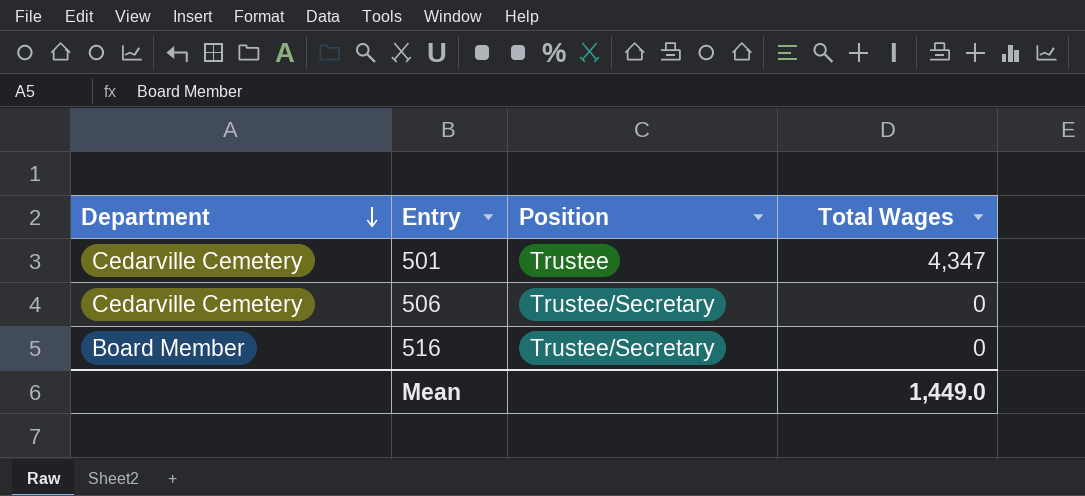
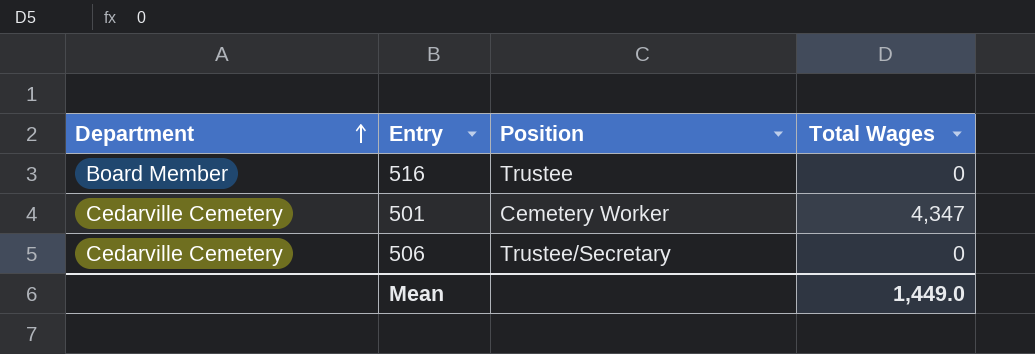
row order: Department descending -> Department ascending
516 | Position: Trustee/Secretary -> Trustee
501 | Position: Trustee -> Cemetery Worker

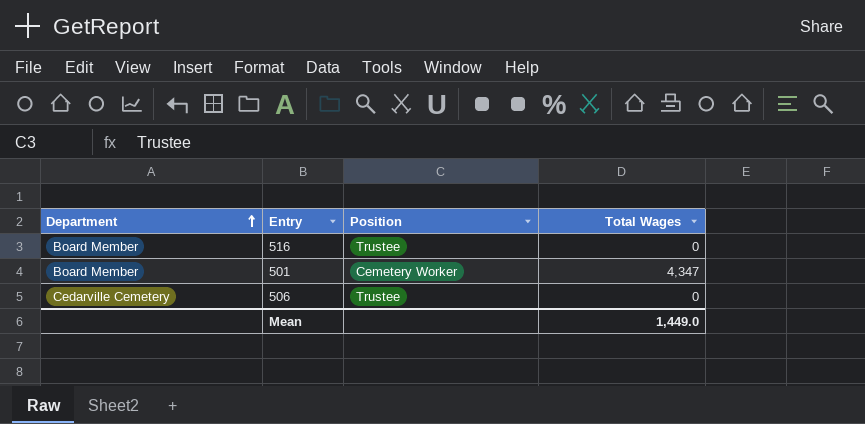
501 | Department: Cedarville Cemetery -> Board Member
506 | Position: Trustee/Secretary -> Trustee

